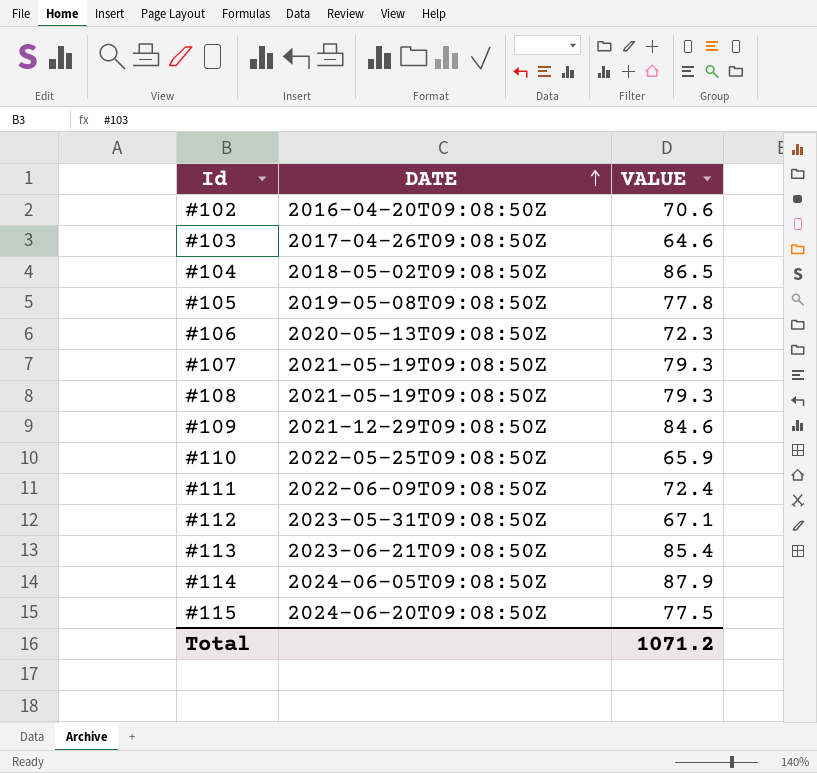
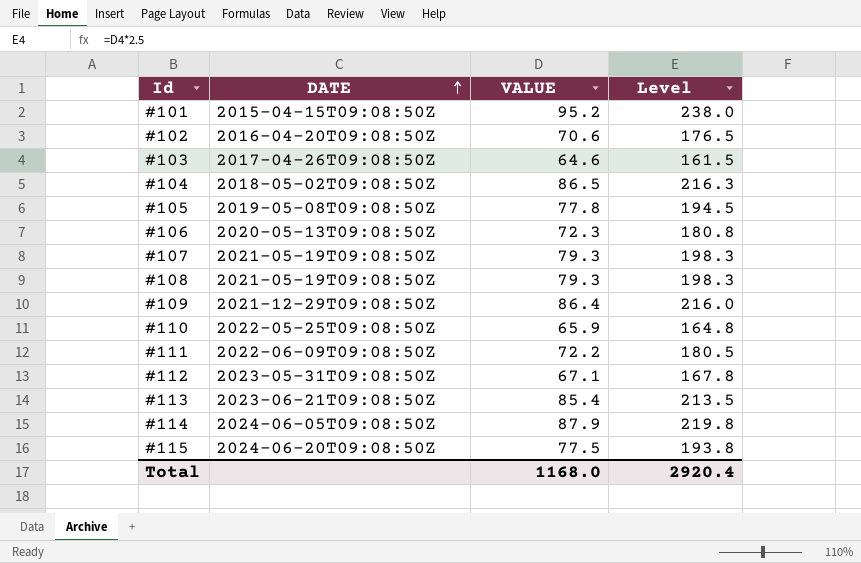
column Level | formula: none -> [VALUE] * 2.5
row #101: none -> 2015-04-15T09:08:50Z | 95.2 | 238.0
#109 | VALUE: 84.6 -> 86.4
#111 | VALUE: 72.4 -> 72.2
Total | VALUE: 1071.2 -> 1168.0

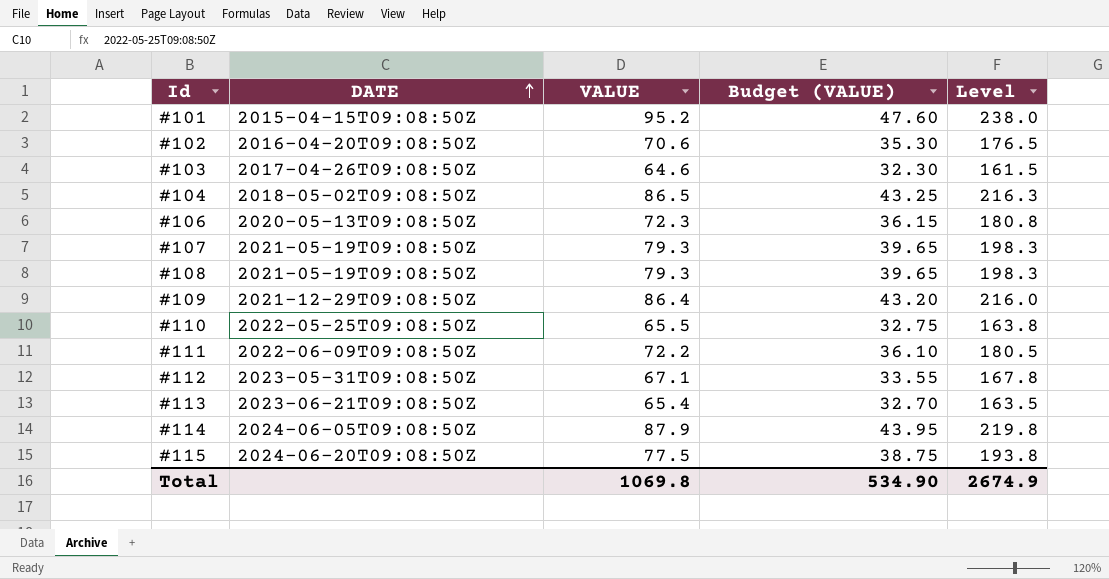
column Budget (VALUE) | formula: none -> [VALUE] * 0.5
row #105: 2019-05-08T09:08:50Z | 77.8 | 194.5 -> none
#110 | VALUE: 65.9 -> 65.5
#110 | Level: 164.8 -> 163.8
#113 | VALUE: 85.4 -> 65.4
#113 | Level: 213.5 -> 163.5
Total | VALUE: 1168.0 -> 1069.8
Total | Level: 2920.4 -> 2674.9

